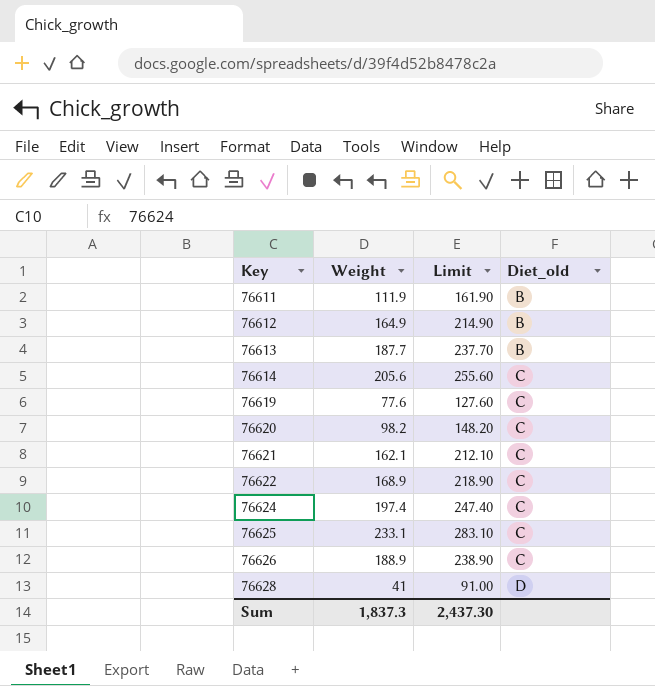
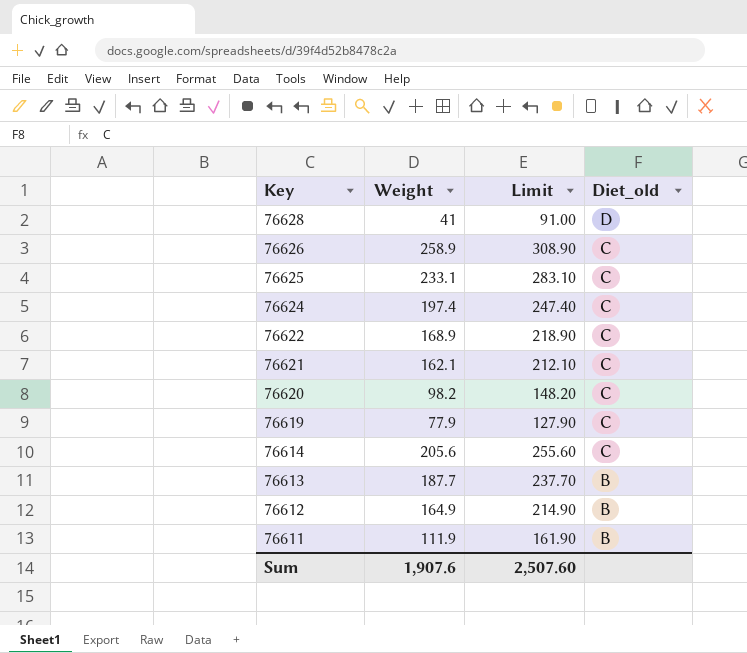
row order: Key ascending -> Key descending
76626 | Weight: 188.9 -> 258.9
76626 | Limit: 238.90 -> 308.90
76619 | Weight: 77.6 -> 77.9
76619 | Limit: 127.60 -> 127.90
Sum | Weight: 1,837.3 -> 1,907.6
Sum | Limit: 2,437.30 -> 2,507.60

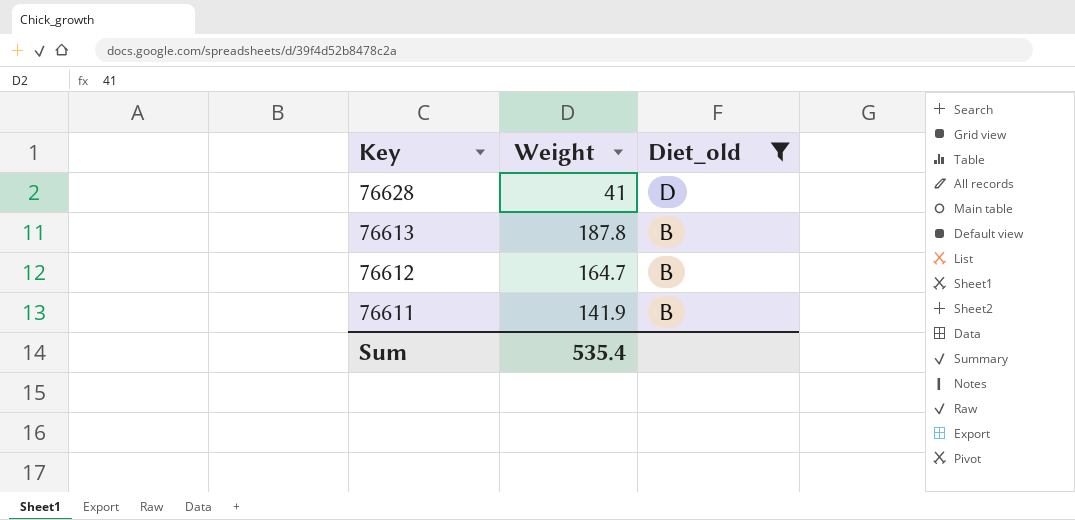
filter: none -> Diet_old != C
column Limit | formula: [Weight] + 50 -> none
76613 | Weight: 187.7 -> 187.8
76612 | Weight: 164.9 -> 164.7
76611 | Weight: 111.9 -> 141.9
Sum | Weight: 1,907.6 -> 535.4

